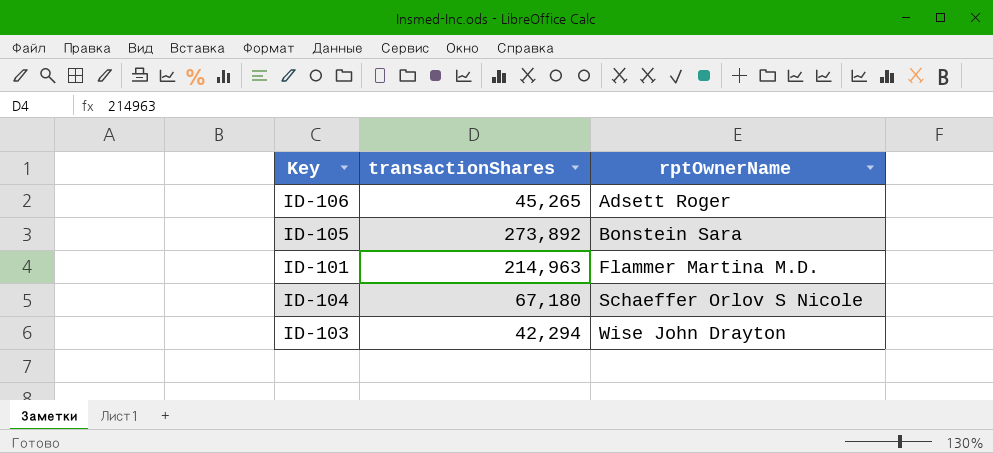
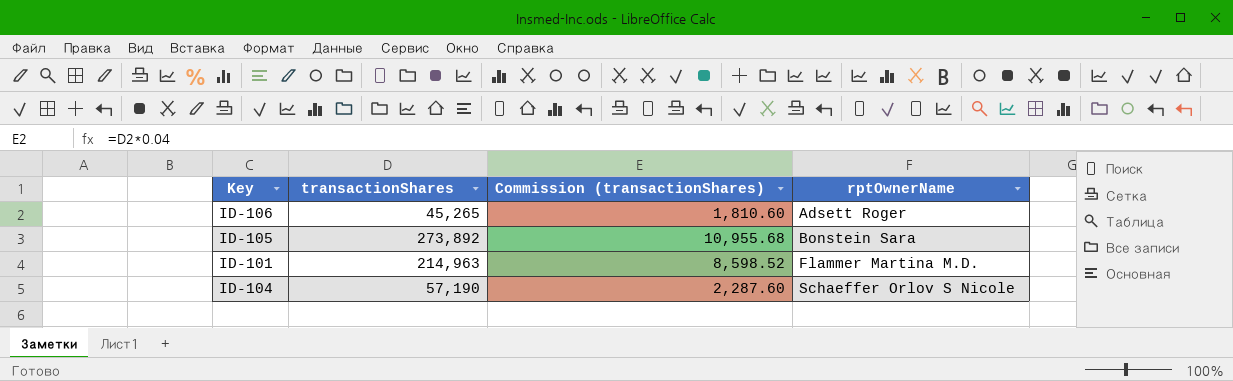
column Commission (transactionShares) | formula: none -> [transactionShares] * 0.04
row ID-103: 42,294 | Wise John Drayton -> none
ID-104 | transactionShares: 67,180 -> 57,190

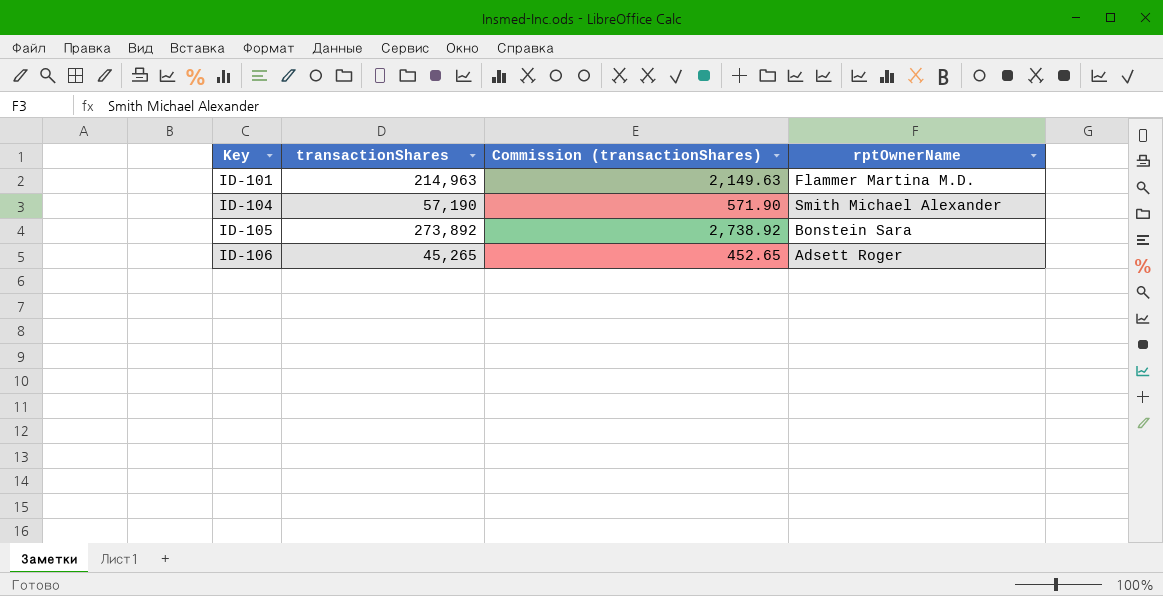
row order: rptOwnerName ascending -> Key ascending
column Commission (transactionShares) | formula: [transactionShares] * 0.04 -> [transactionShares] * 0.01
ID-104 | rptOwnerName: Schaeffer Orlov S Nicole -> Smith Michael Alexander

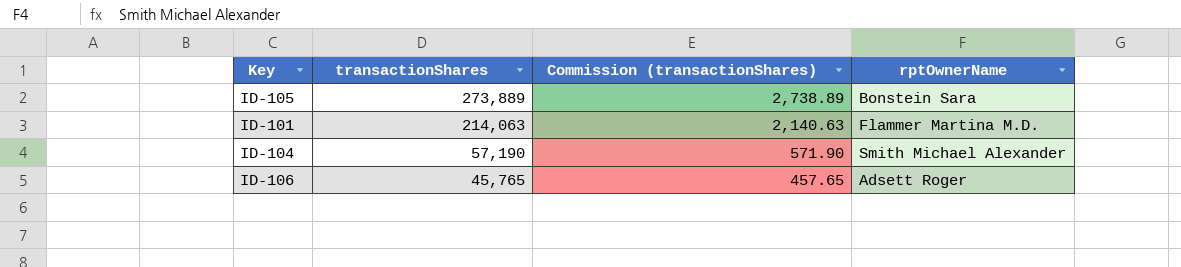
row order: Key ascending -> transactionShares descending
ID-105 | transactionShares: 273,892 -> 273,889
ID-105 | Commission (transactionShares): 2,738.92 -> 2,738.89
ID-101 | transactionShares: 214,963 -> 214,063
ID-101 | Commission (transactionShares): 2,149.63 -> 2,140.63
ID-106 | transactionShares: 45,265 -> 45,765
ID-106 | Commission (transactionShares): 452.65 -> 457.65

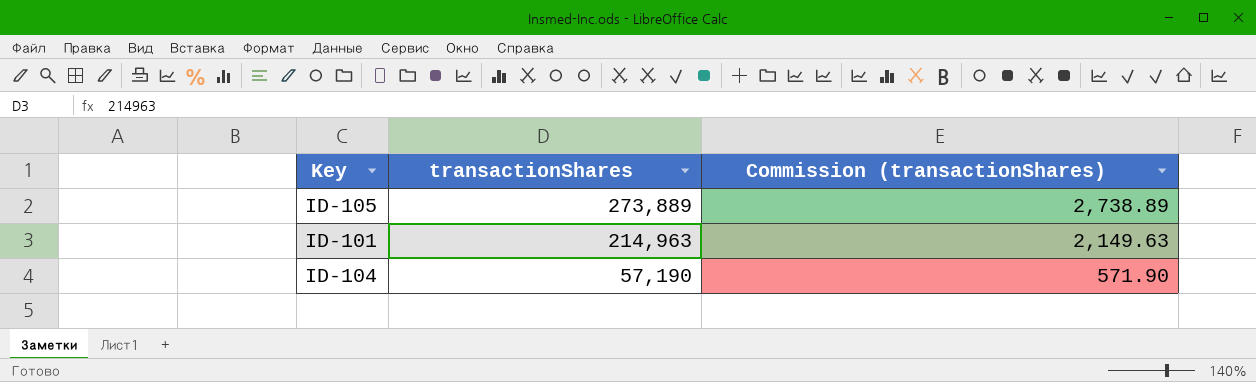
column rptOwnerName | position: 4 -> none
row ID-106: 45,765 | 457.65 | Adsett Roger -> none
ID-101 | transactionShares: 214,063 -> 214,963
ID-101 | Commission (transactionShares): 2,140.63 -> 2,149.63

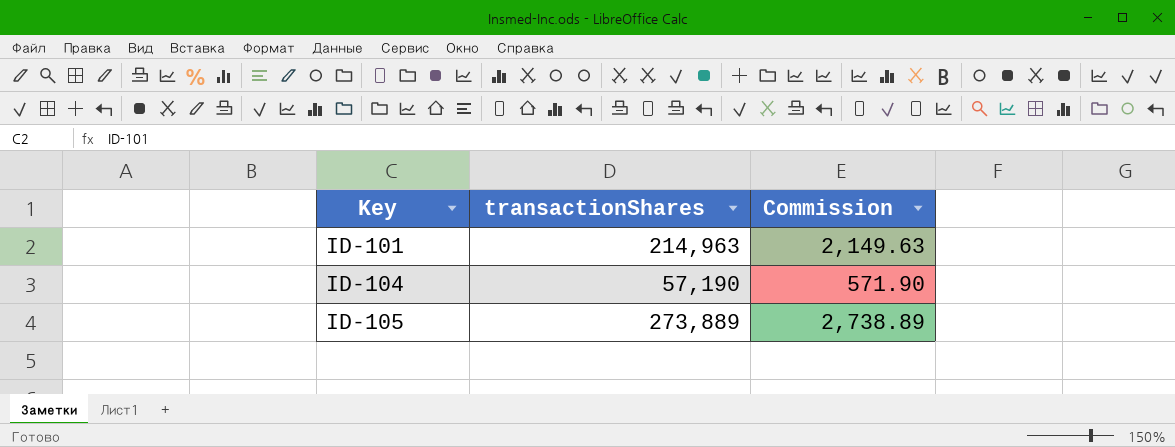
row order: transactionShares descending -> Key ascending
column name: Commission (transactionShares) -> Commission

